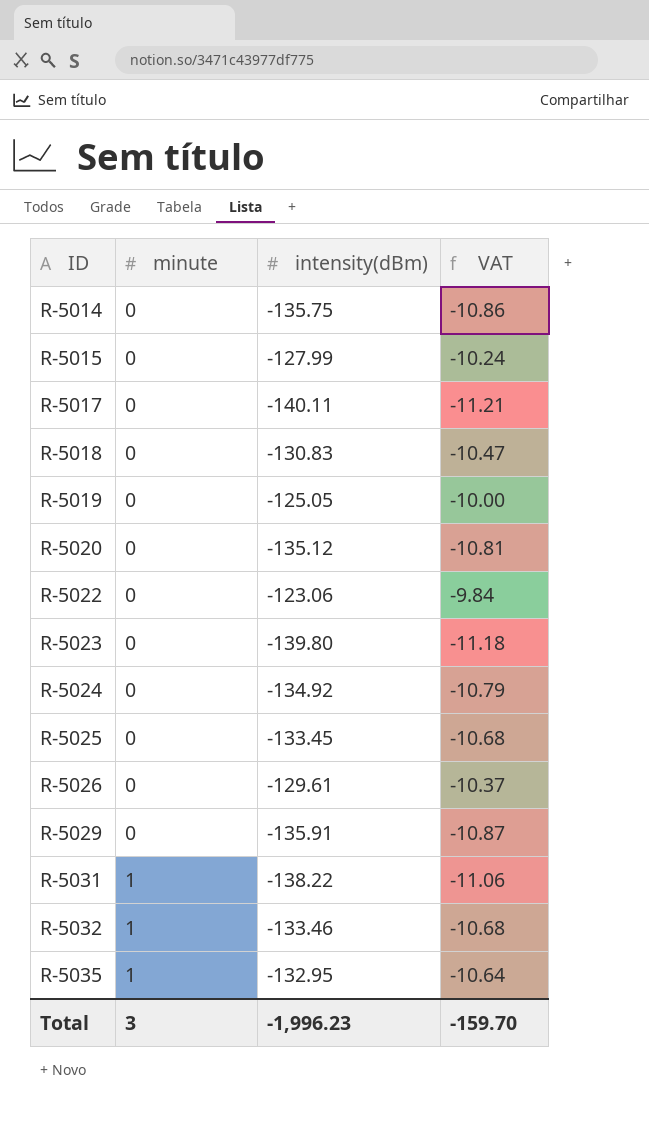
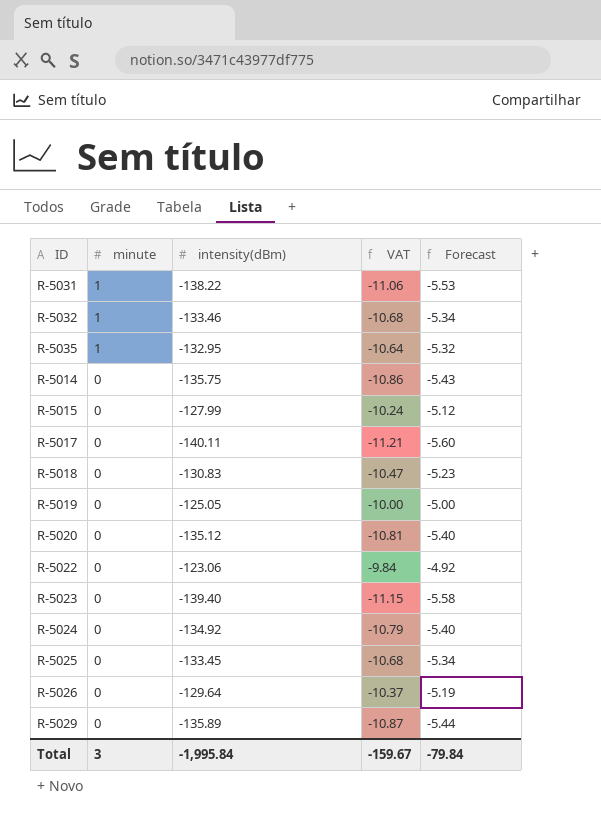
row order: ID ascending -> minute descending
column Forecast | formula: none -> [intensity(dBm)] * 0.04
R-5023 | intensity(dBm): -139.80 -> -139.40
R-5023 | VAT: -11.18 -> -11.15
R-5026 | intensity(dBm): -129.61 -> -129.64
R-5029 | intensity(dBm): -135.91 -> -135.89
Total | intensity(dBm): -1,996.23 -> -1,995.84
Total | VAT: -159.70 -> -159.67

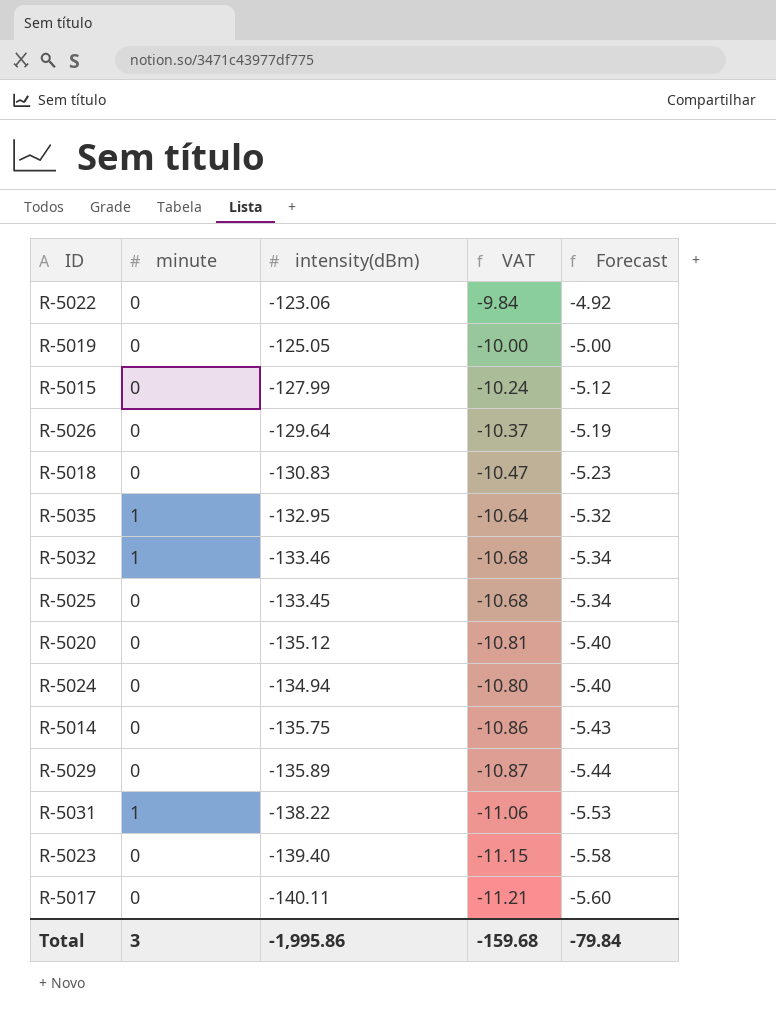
row order: minute descending -> Forecast descending
R-5024 | intensity(dBm): -134.92 -> -134.94
R-5024 | VAT: -10.79 -> -10.80
Total | intensity(dBm): -1,995.84 -> -1,995.86
Total | VAT: -159.67 -> -159.68

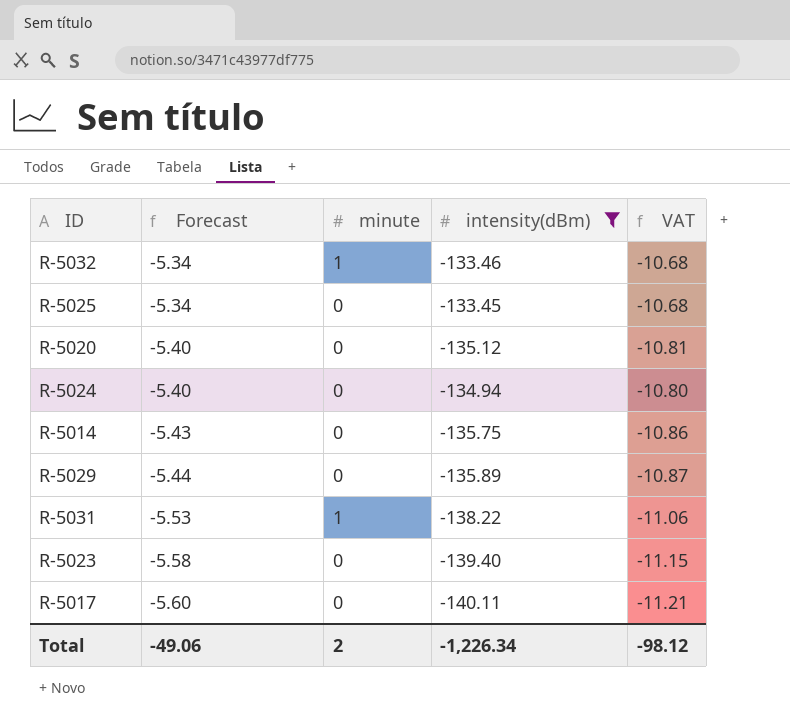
filter: none -> intensity(dBm) <= -133.45
column Forecast | position: 5 -> 2
Total | Forecast: -79.84 -> -49.06
Total | minute: 3 -> 2
Total | intensity(dBm): -1,995.86 -> -1,226.34
Total | VAT: -159.68 -> -98.12

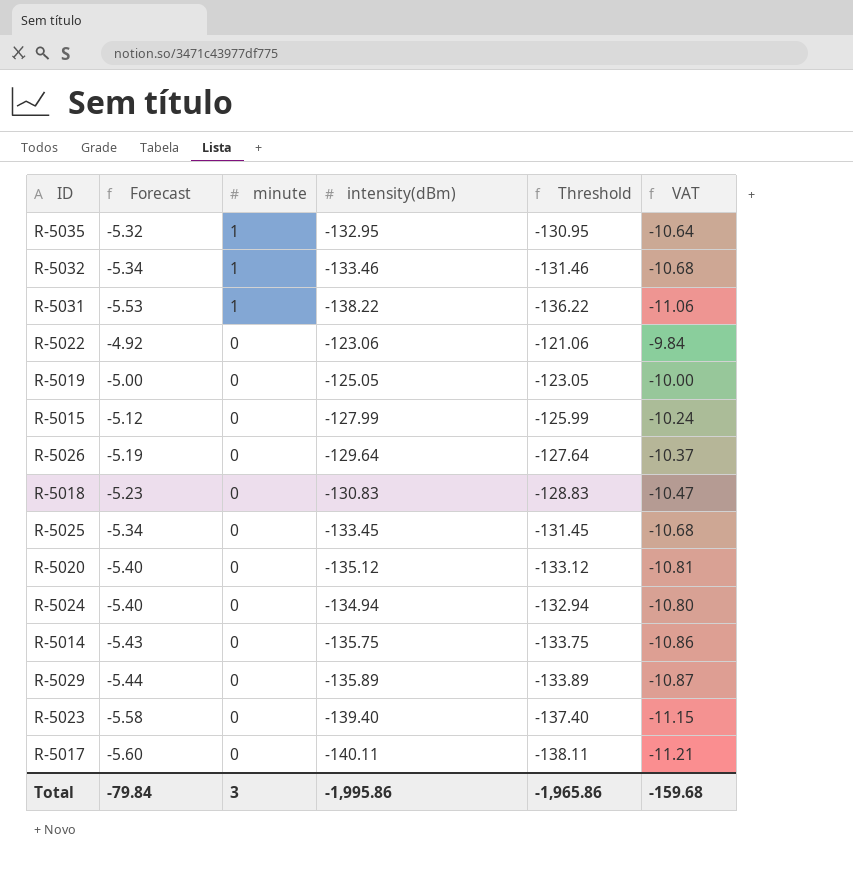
filter: intensity(dBm) <= -133.45 -> none
row order: Forecast descending -> minute descending
column Threshold | formula: none -> [intensity(dBm)] + 2
Total | Forecast: -49.06 -> -79.84
Total | minute: 2 -> 3
Total | intensity(dBm): -1,226.34 -> -1,995.86
Total | VAT: -98.12 -> -159.68

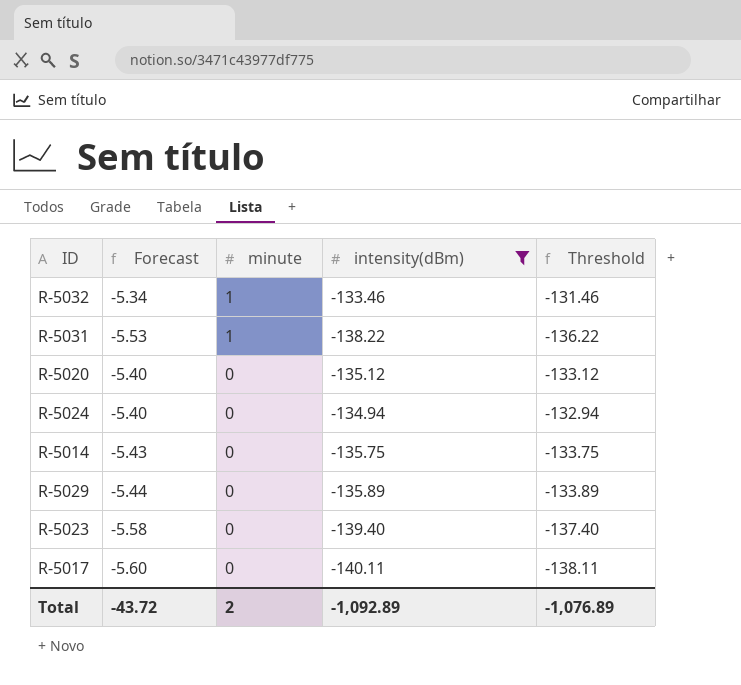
filter: none -> intensity(dBm) <= -133.46
column VAT | formula: [intensity(dBm)] * 0.08 -> none
Total | Forecast: -79.84 -> -43.72
Total | minute: 3 -> 2
Total | intensity(dBm): -1,995.86 -> -1,092.89
Total | Threshold: -1,965.86 -> -1,076.89

